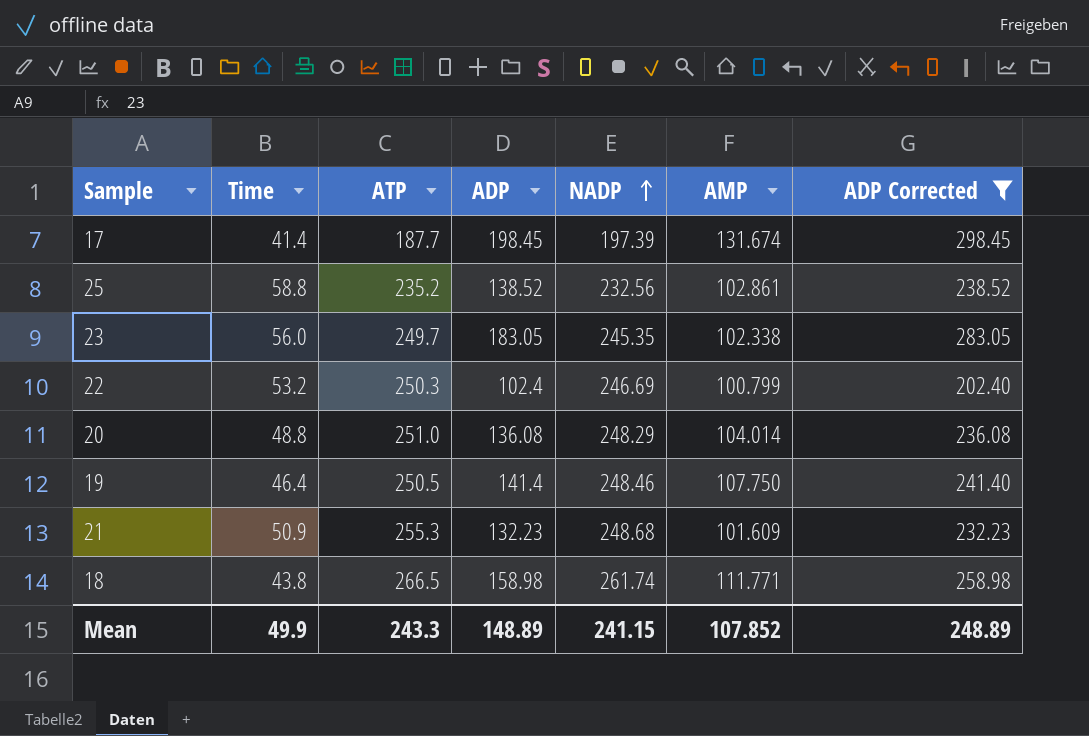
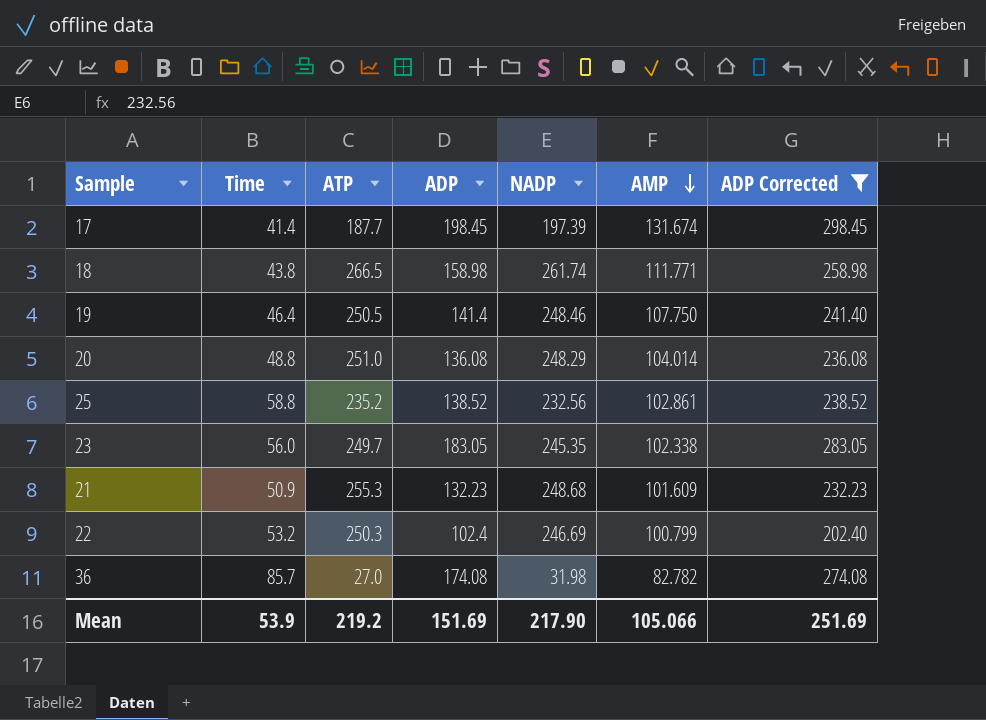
row order: NADP ascending -> AMP descending
row 36: none -> 85.7 | 27.0 | 174.08 | 31.98 | 82.782 | 274.08
Mean | Time: 49.9 -> 53.9
Mean | ATP: 243.3 -> 219.2
Mean | ADP: 148.89 -> 151.69
Mean | NADP: 241.15 -> 217.90
Mean | AMP: 107.852 -> 105.066
Mean | ADP Corrected: 248.89 -> 251.69

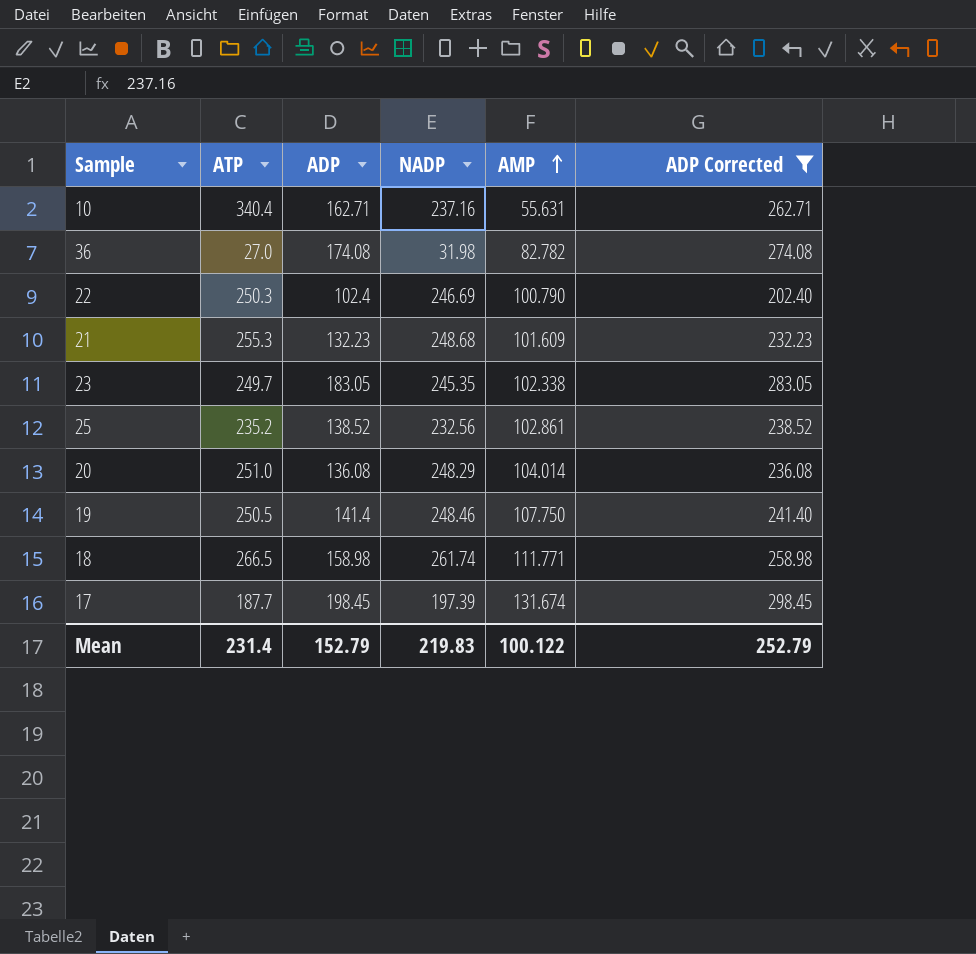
row order: AMP descending -> AMP ascending
column Time | position: 2 -> none
row 10: none -> 340.4 | 162.71 | 237.16 | 55.631 | 262.71
22 | AMP: 100.799 -> 100.790
Mean | ATP: 219.2 -> 231.4
Mean | ADP: 151.69 -> 152.79
Mean | NADP: 217.90 -> 219.83
Mean | AMP: 105.066 -> 100.122
Mean | ADP Corrected: 251.69 -> 252.79

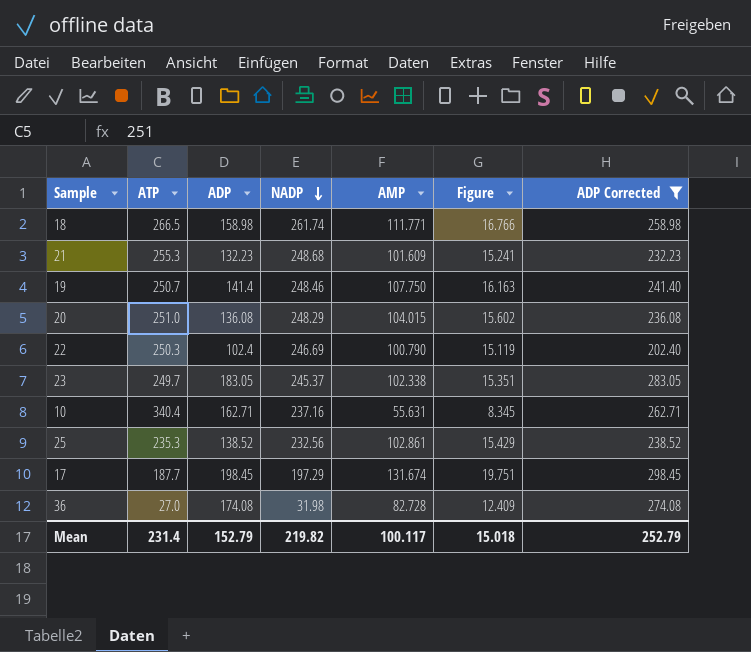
row order: AMP ascending -> NADP descending
column Figure | formula: none -> [AMP] * 0.15
19 | ATP: 250.5 -> 250.7
20 | AMP: 104.014 -> 104.015
23 | NADP: 245.35 -> 245.37
25 | ATP: 235.2 -> 235.3
17 | NADP: 197.39 -> 197.29
36 | AMP: 82.782 -> 82.728
Mean | NADP: 219.83 -> 219.82
Mean | AMP: 100.122 -> 100.117

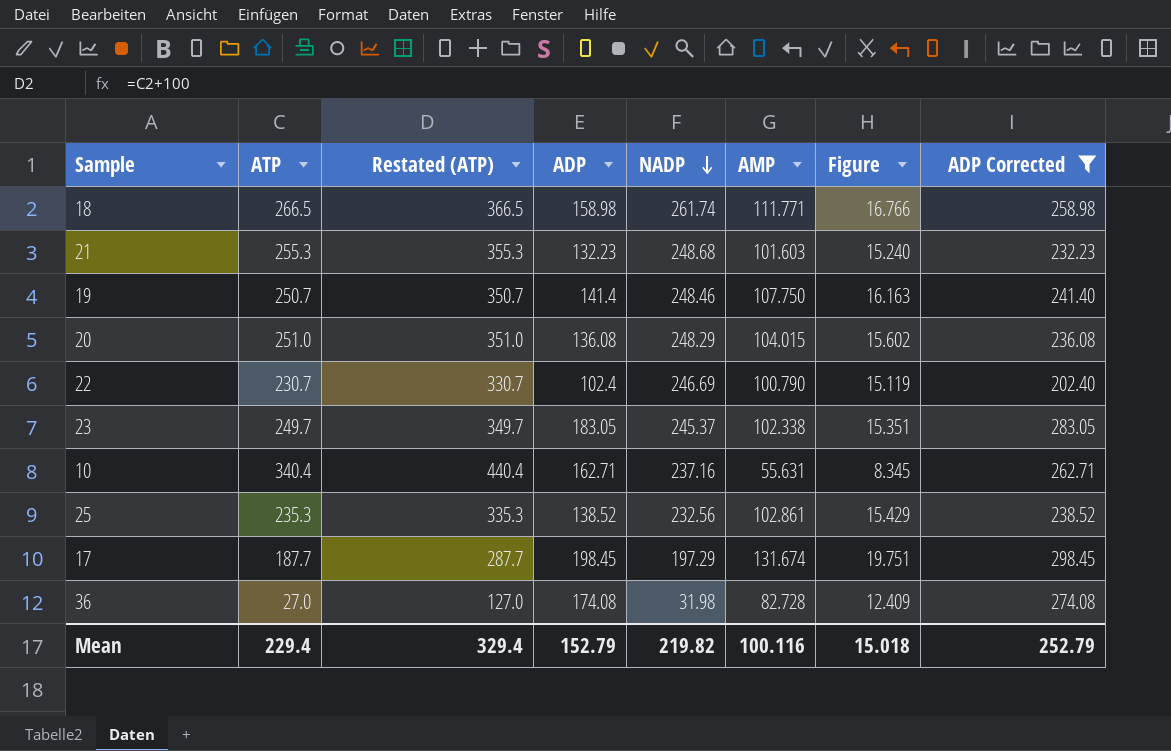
column Restated (ATP) | formula: none -> [ATP] + 100
21 | AMP: 101.609 -> 101.603
21 | Figure: 15.241 -> 15.240
22 | ATP: 250.3 -> 230.7
Mean | ATP: 231.4 -> 229.4
Mean | AMP: 100.117 -> 100.116

